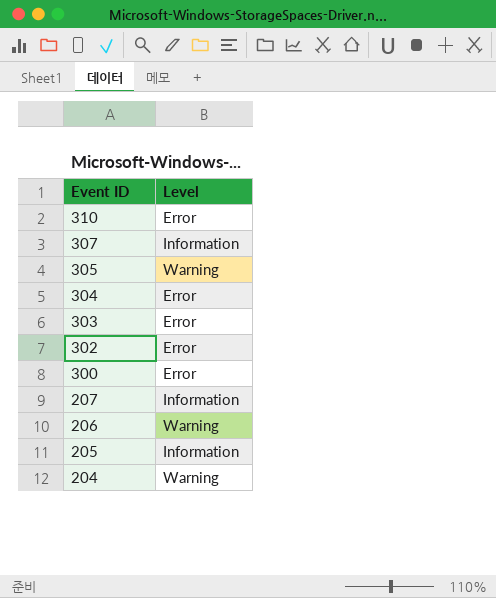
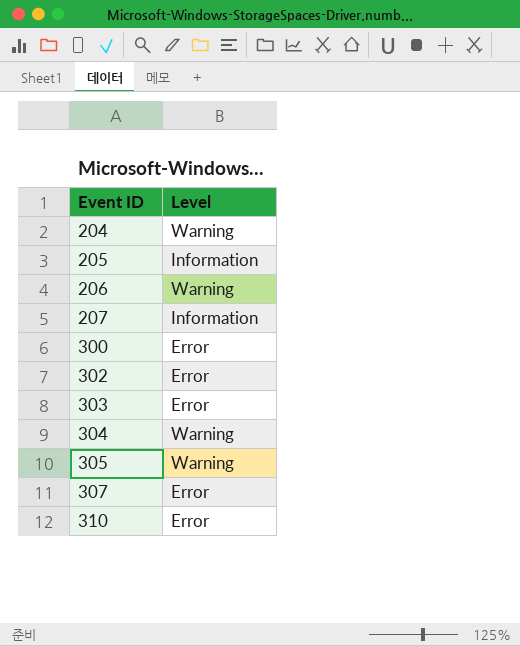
row order: Event ID descending -> Event ID ascending
304 | Level: Error -> Warning
307 | Level: Information -> Error

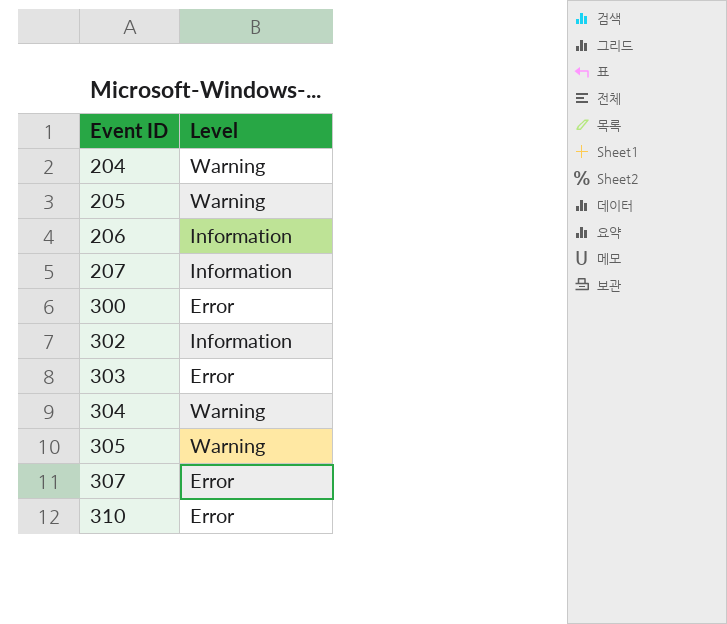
205 | Level: Information -> Warning
206 | Level: Warning -> Information
302 | Level: Error -> Information

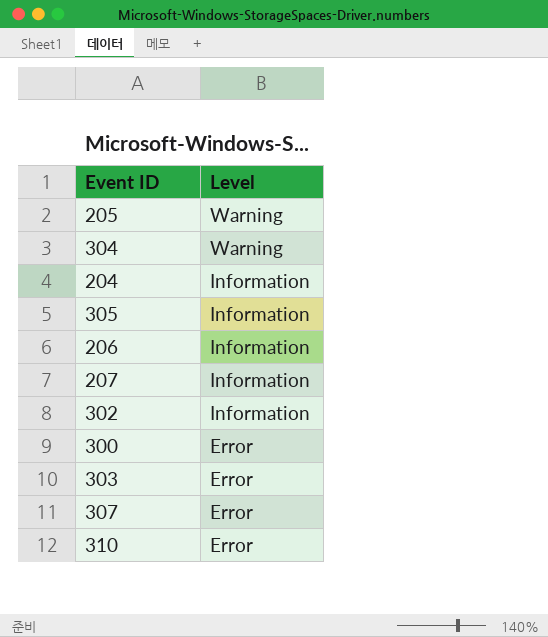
row order: Event ID ascending -> Level descending
204 | Level: Warning -> Information
305 | Level: Warning -> Information

